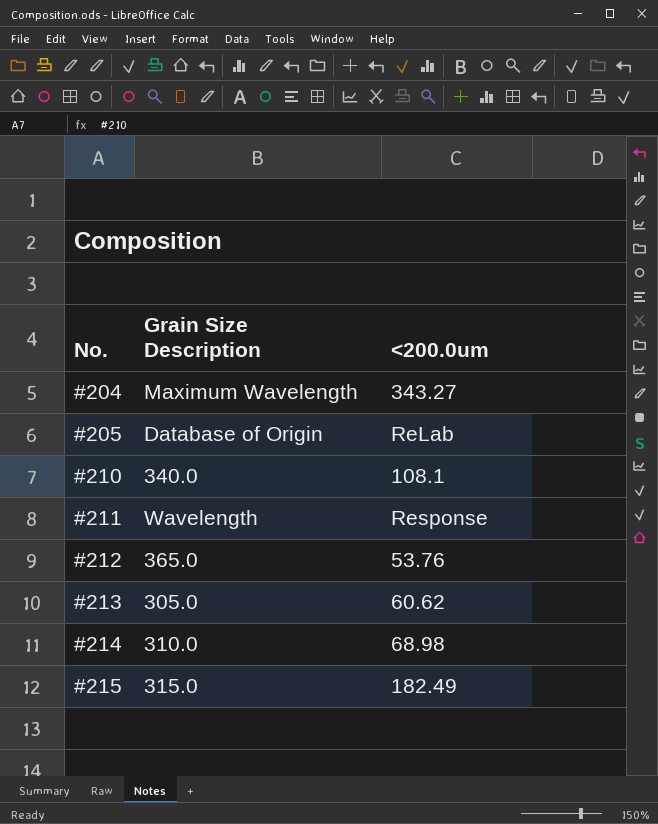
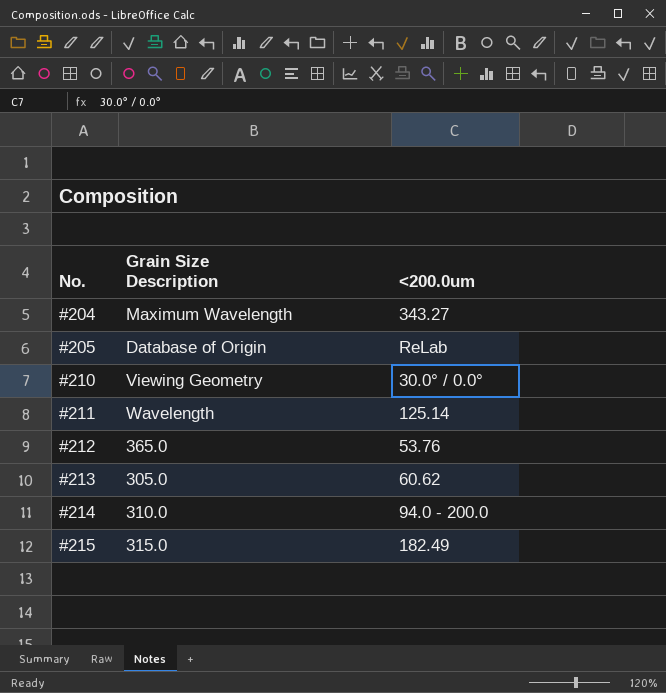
#210 | Grain Size Description: 340.0 -> Viewing Geometry
#210 | <200.0um: 108.1 -> 30.0° / 0.0°
#211 | <200.0um: Response -> 125.14
#214 | <200.0um: 68.98 -> 94.0 - 200.0

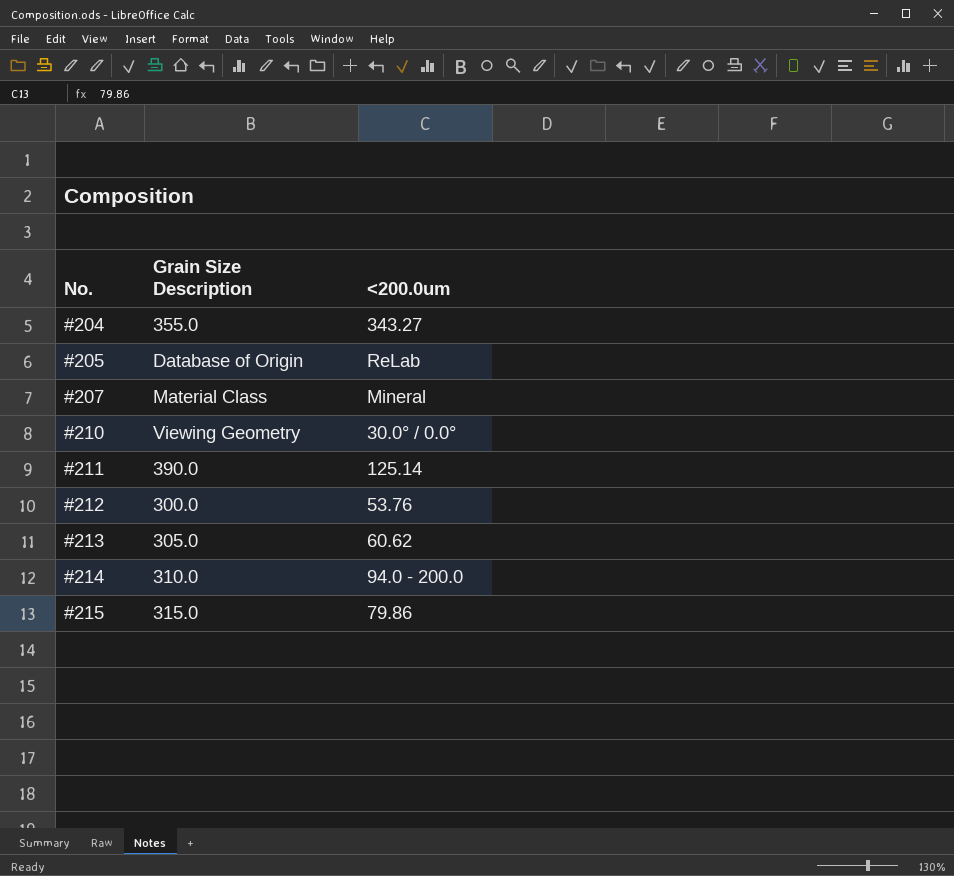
#204 | Grain Size Description: Maximum Wavelength -> 355.0
row #207: none -> Material Class | Mineral
#211 | Grain Size Description: Wavelength -> 390.0
#212 | Grain Size Description: 365.0 -> 300.0
#215 | <200.0um: 182.49 -> 79.86

